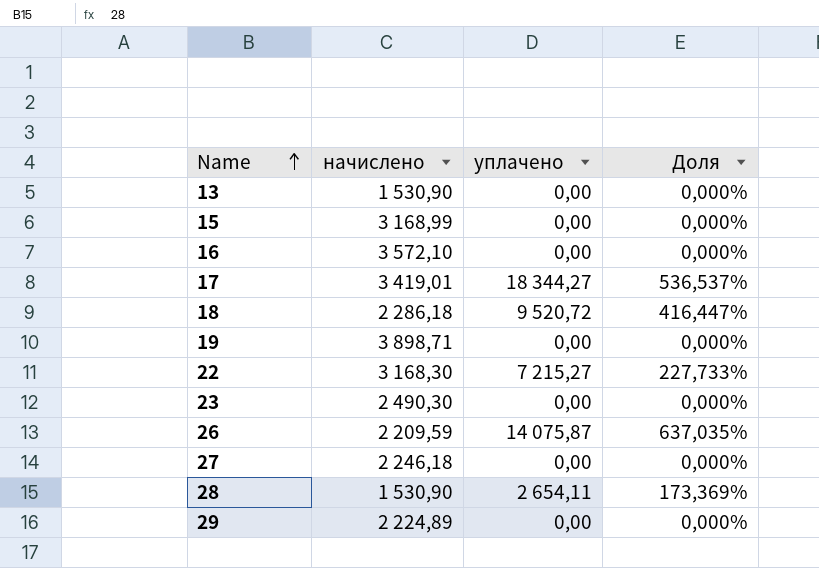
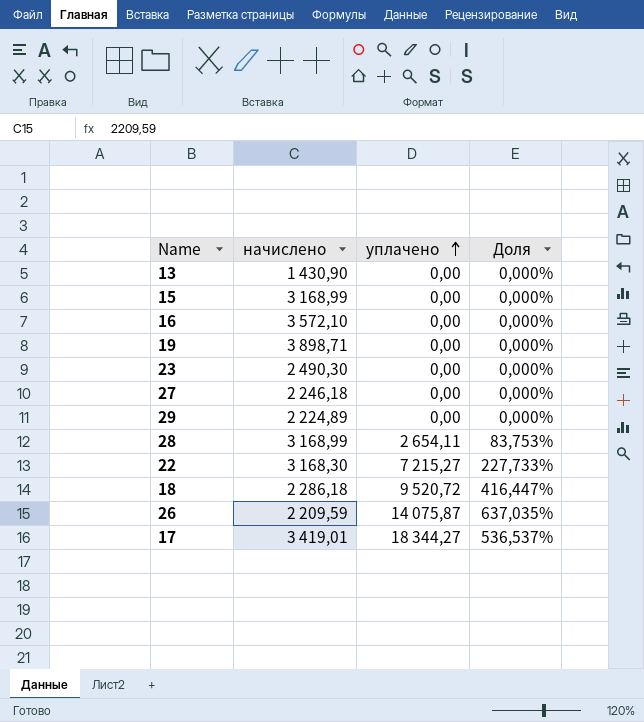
row order: Name ascending -> уплачено ascending
13 | начислено: 1 530,90 -> 1 430,90
28 | начислено: 1 530,90 -> 3 168,99
28 | Доля: 173,369% -> 83,753%

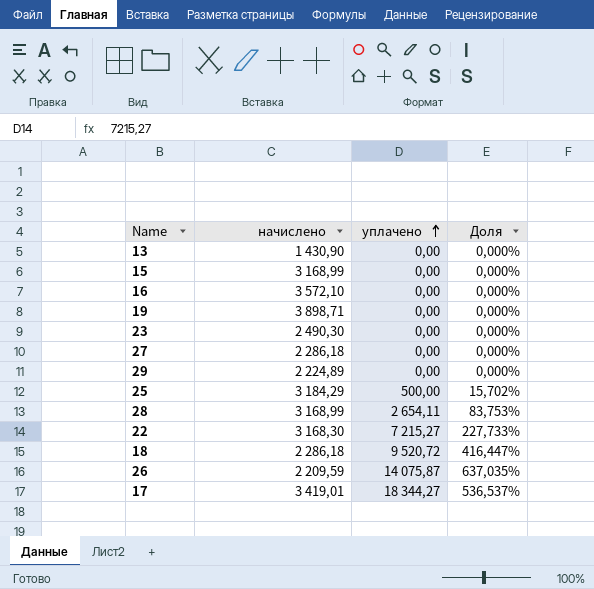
27 | начислено: 2 246,18 -> 2 286,18
row 25: none -> 3 184,29 | 500,00 | 15,702%

